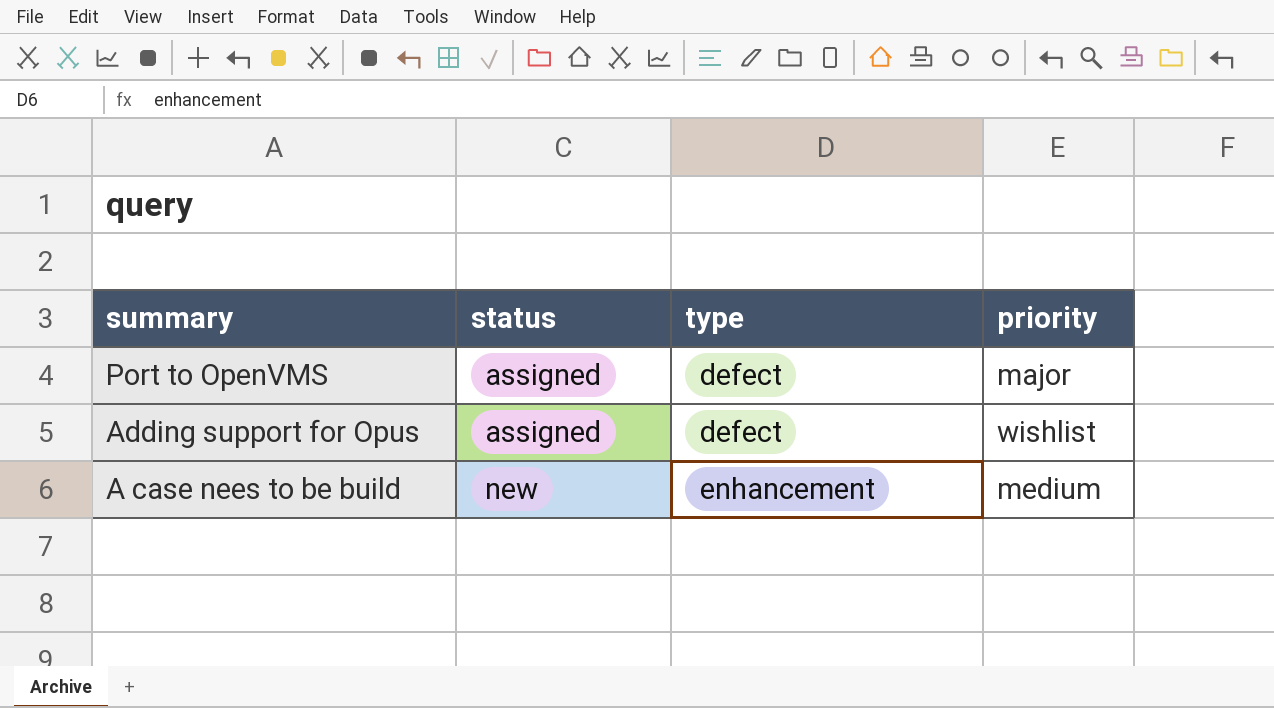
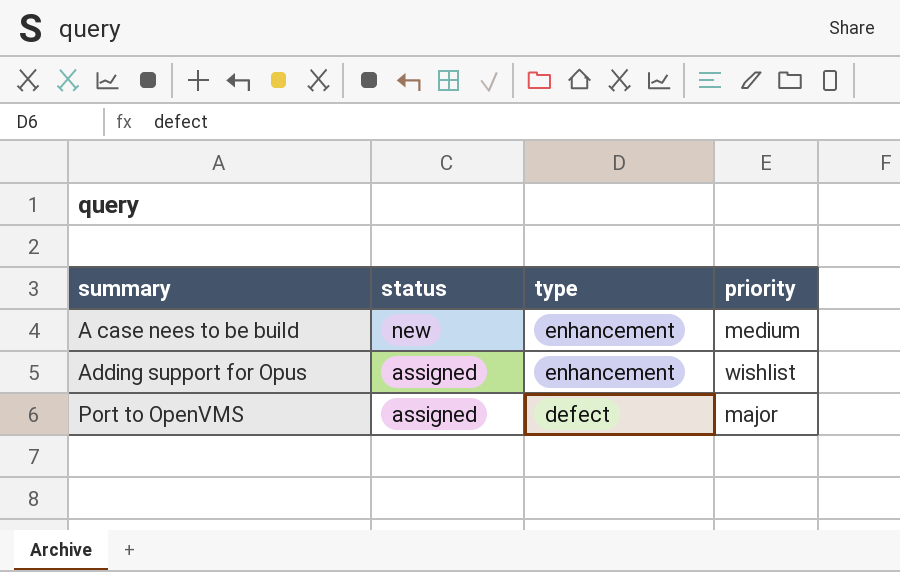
row order: summary descending -> summary ascending
Adding support for Opus | type: defect -> enhancement

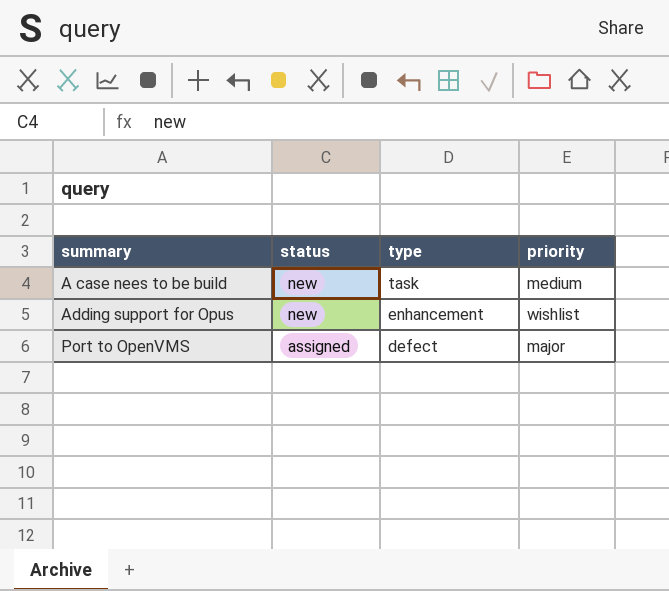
A case nees to be build | type: enhancement -> task
Adding support for Opus | status: assigned -> new

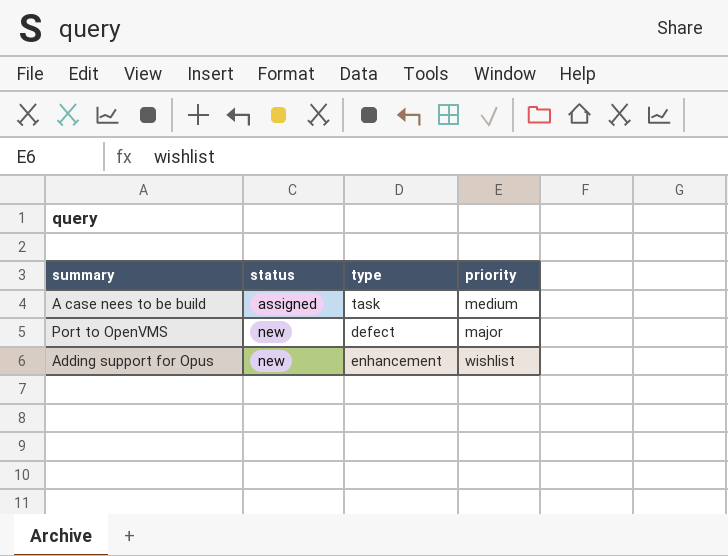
row order: summary ascending -> status ascending
A case nees to be build | status: new -> assigned
Port to OpenVMS | status: assigned -> new

